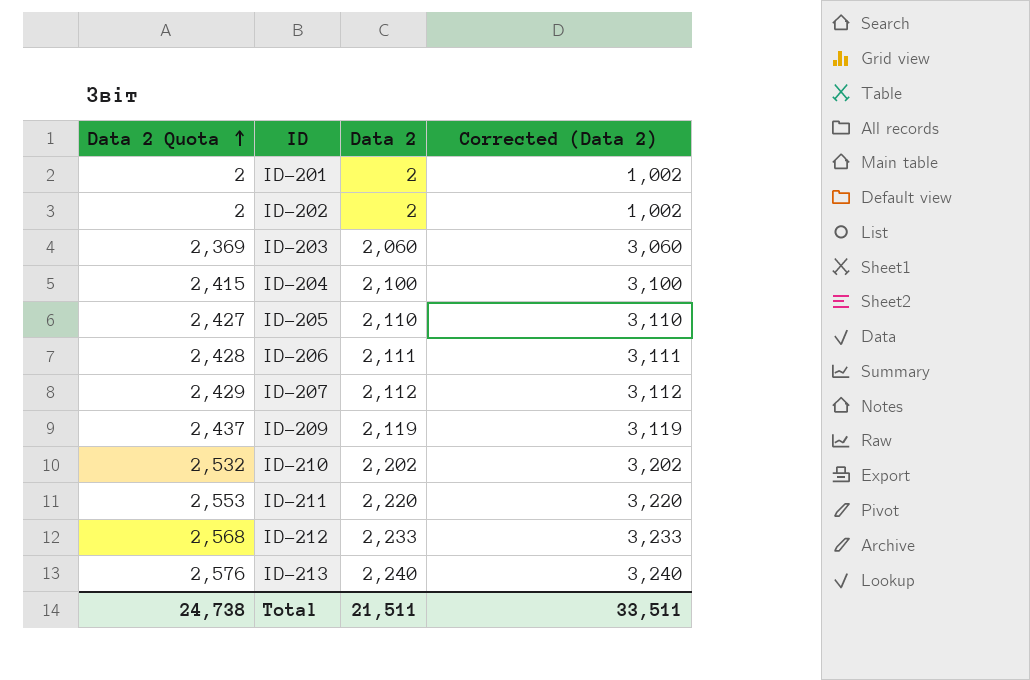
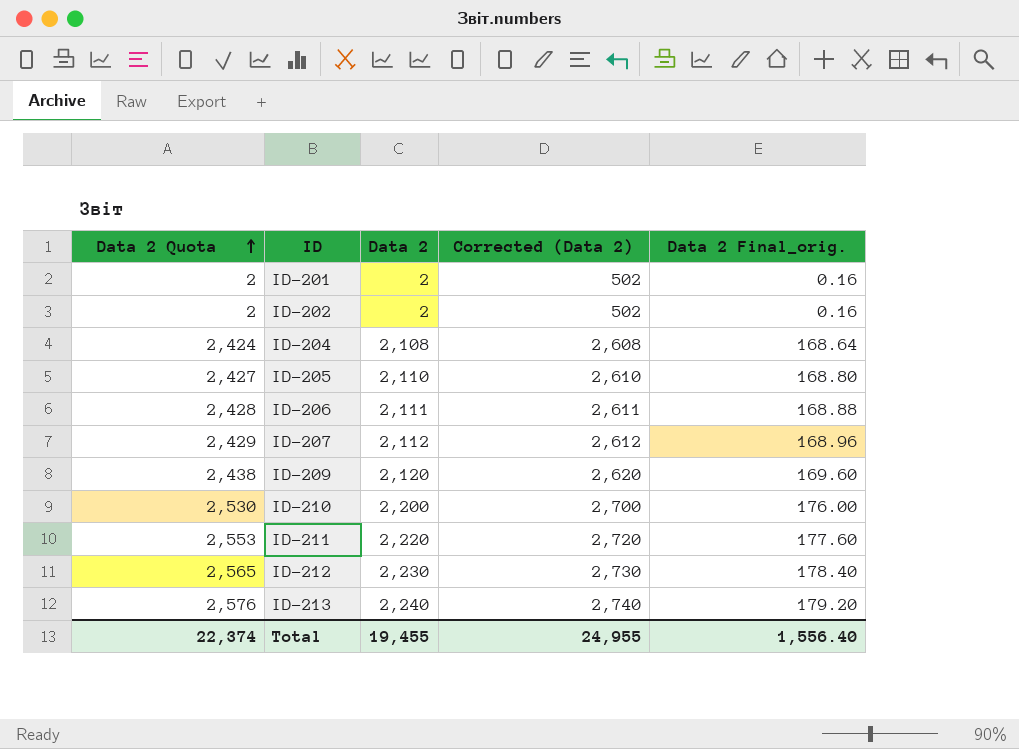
column Corrected (Data 2) | formula: [Data 2] + 1000 -> [Data 2] + 500
column Data 2 Final_orig. | formula: none -> [Data 2] * 0.08
row ID-203: 2,369 | 2,060 | 3,060 -> none
ID-204 | Data 2 Quota: 2,415 -> 2,424
ID-204 | Data 2: 2,100 -> 2,108
ID-209 | Data 2 Quota: 2,437 -> 2,438
ID-209 | Data 2: 2,119 -> 2,120
ID-210 | Data 2 Quota: 2,532 -> 2,530
ID-210 | Data 2: 2,202 -> 2,200
ID-212 | Data 2 Quota: 2,568 -> 2,565
ID-212 | Data 2: 2,233 -> 2,230
Total | Data 2 Quota: 24,738 -> 22,374
Total | Data 2: 21,511 -> 19,455
Total | Corrected (Data 2): 33,511 -> 24,955

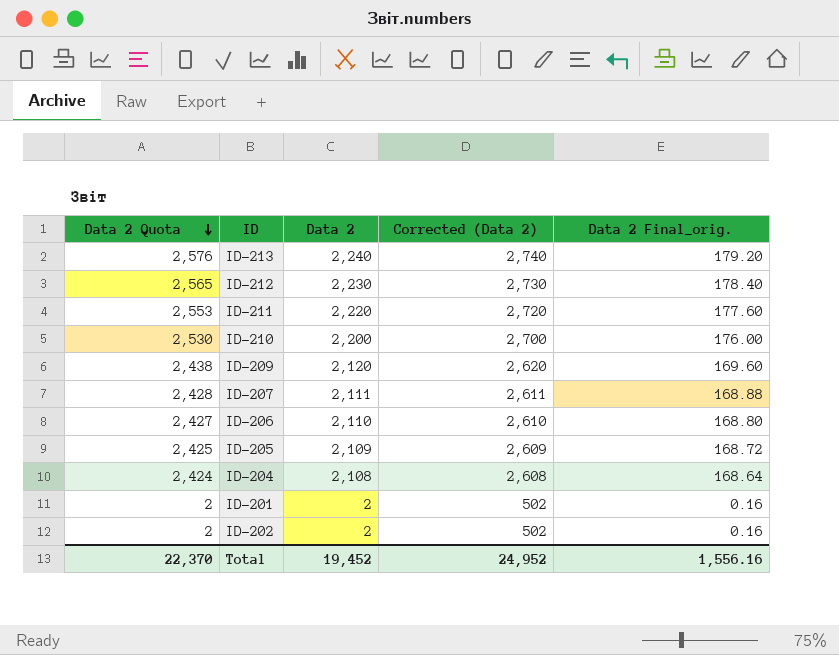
row order: Data 2 Quota ascending -> Data 2 Quota descending
ID-207 | Data 2 Quota: 2,429 -> 2,428
ID-207 | Data 2: 2,112 -> 2,111
ID-207 | Corrected (Data 2): 2,612 -> 2,611
ID-207 | Data 2 Final_orig.: 168.96 -> 168.88
ID-206 | Data 2 Quota: 2,428 -> 2,427
ID-206 | Data 2: 2,111 -> 2,110
ID-206 | Corrected (Data 2): 2,611 -> 2,610
ID-206 | Data 2 Final_orig.: 168.88 -> 168.80
ID-205 | Data 2 Quota: 2,427 -> 2,425
ID-205 | Data 2: 2,110 -> 2,109
ID-205 | Corrected (Data 2): 2,610 -> 2,609
ID-205 | Data 2 Final_orig.: 168.80 -> 168.72
Total | Data 2 Quota: 22,374 -> 22,370
Total | Data 2: 19,455 -> 19,452
Total | Corrected (Data 2): 24,955 -> 24,952
Total | Data 2 Final_orig.: 1,556.40 -> 1,556.16

